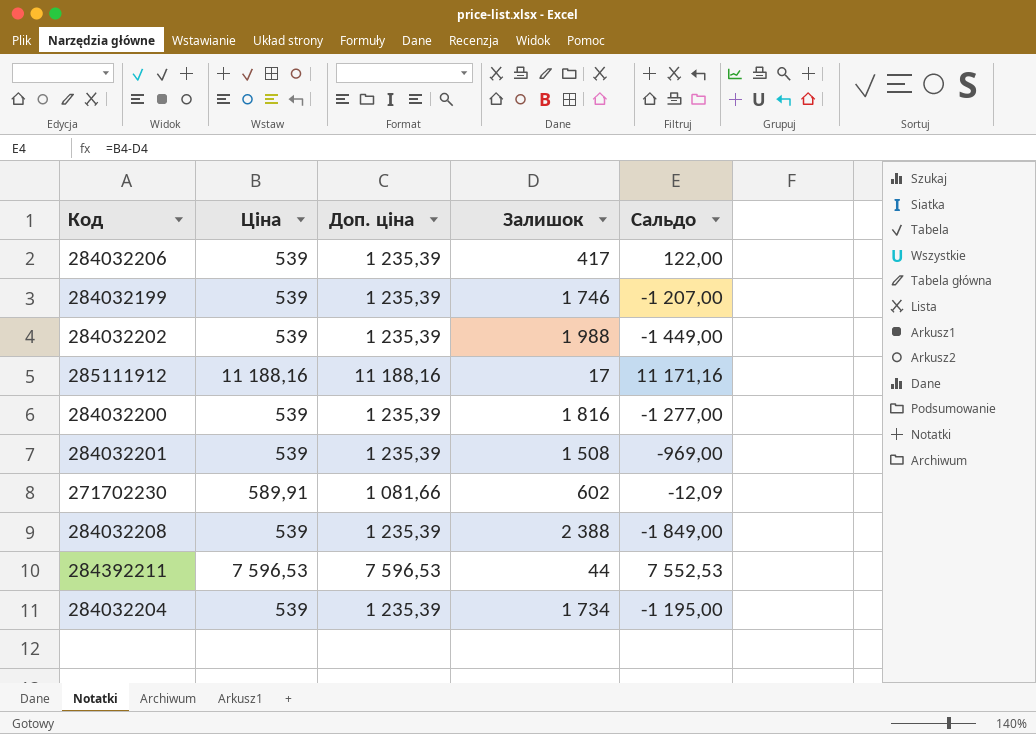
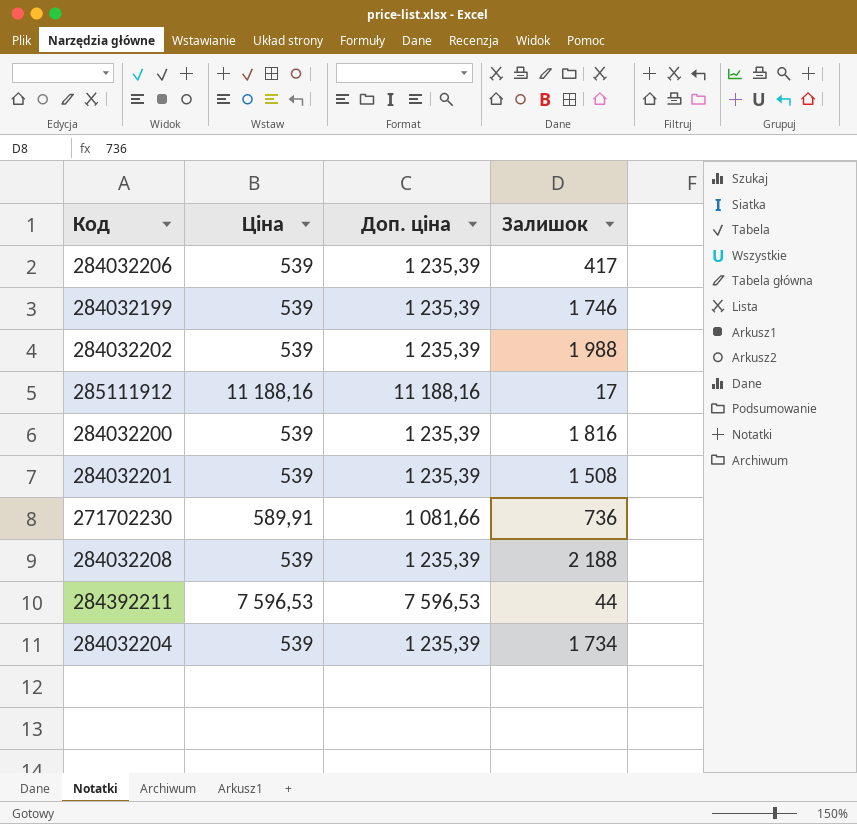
column Сальдо | formula: [Ціна] - [Залишок] -> none
271702230 | Залишок: 602 -> 736
284032208 | Залишок: 2 388 -> 2 188

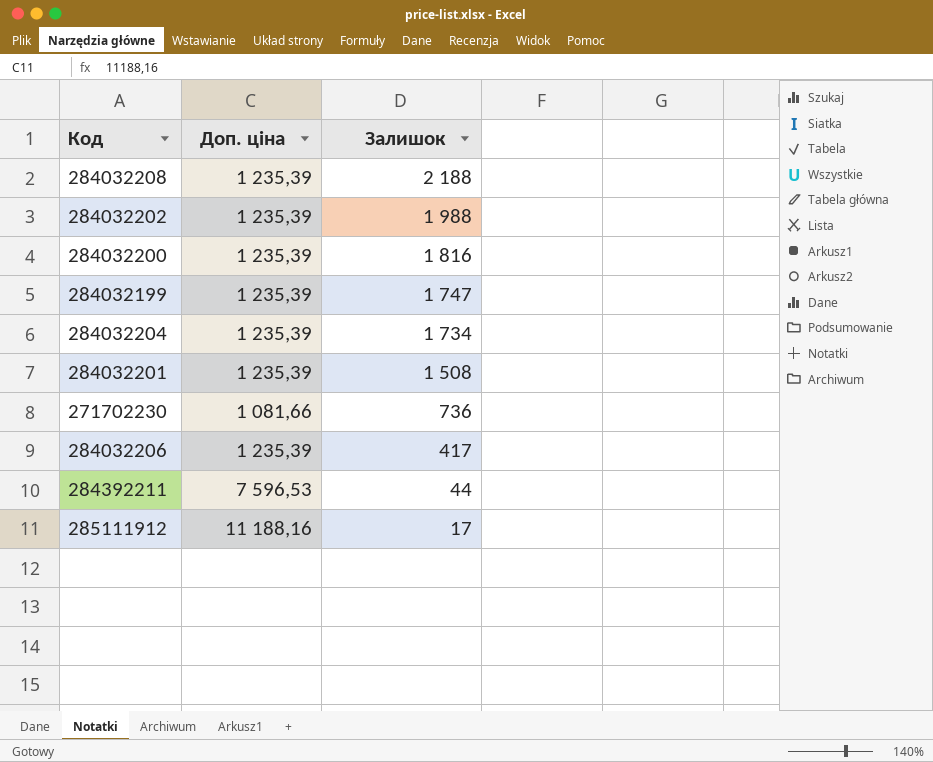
row order: none -> Залишок descending
column Ціна | position: 2 -> none
284032199 | Залишок: 1 746 -> 1 747

